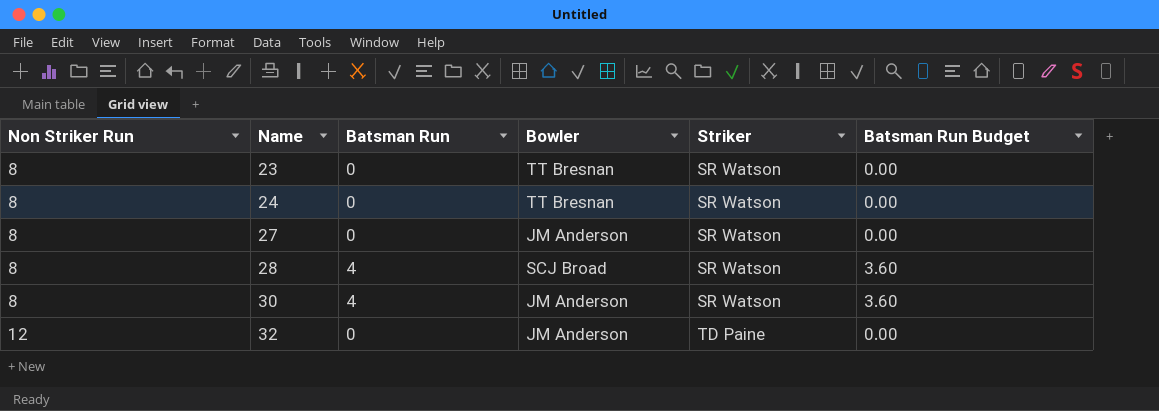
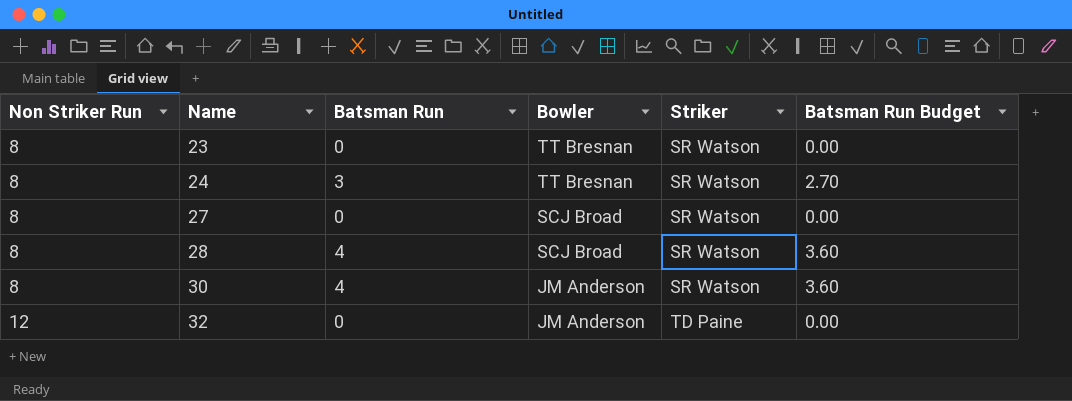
24 | Batsman Run: 0 -> 3
24 | Batsman Run Budget: 0.00 -> 2.70
27 | Bowler: JM Anderson -> SCJ Broad

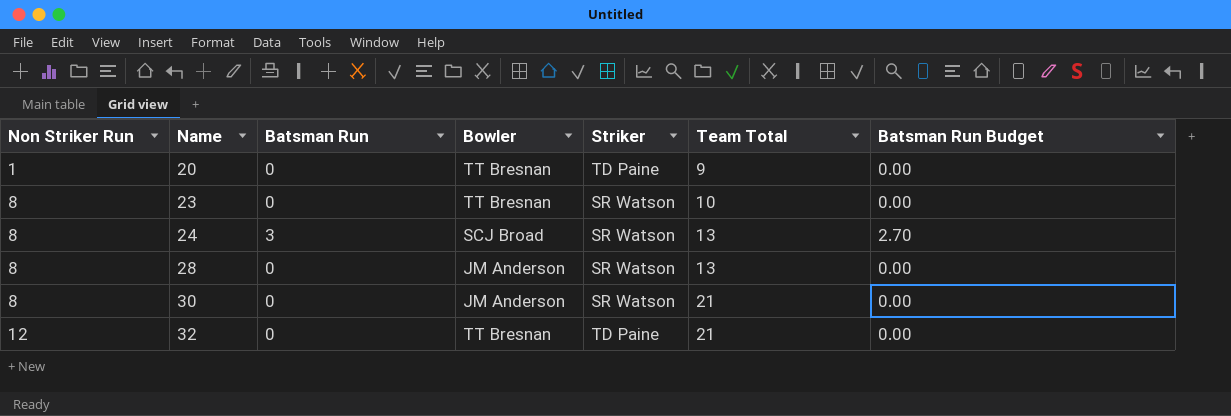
column Team Total | position: none -> 6
row 27: 8 | 0 | SCJ Broad | SR Watson | 0.00 -> none
row 20: none -> 1 | 0 | TT Bresnan | TD Paine | 9 | 0.00
24 | Bowler: TT Bresnan -> SCJ Broad
28 | Batsman Run: 4 -> 0
28 | Bowler: SCJ Broad -> JM Anderson
28 | Batsman Run Budget: 3.60 -> 0.00
30 | Batsman Run: 4 -> 0
30 | Batsman Run Budget: 3.60 -> 0.00
32 | Bowler: JM Anderson -> TT Bresnan

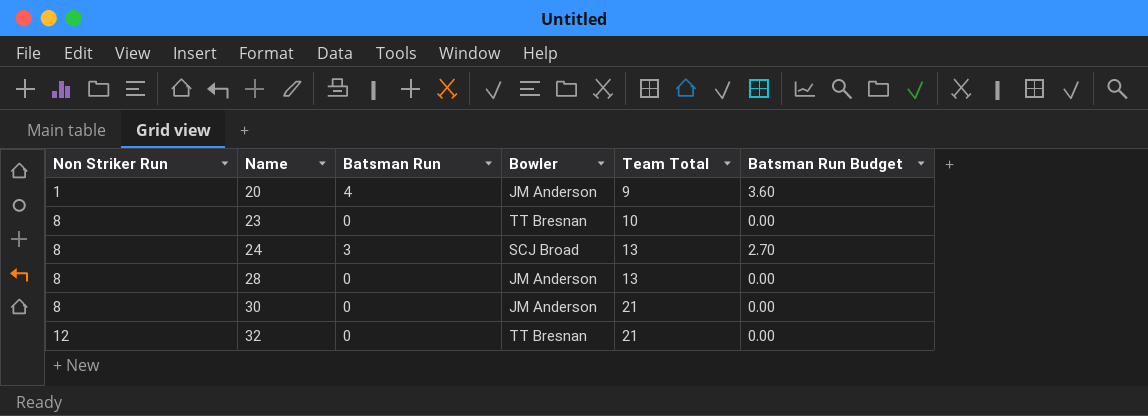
column Striker | position: 5 -> none
20 | Batsman Run: 0 -> 4
20 | Bowler: TT Bresnan -> JM Anderson
20 | Batsman Run Budget: 0.00 -> 3.60

